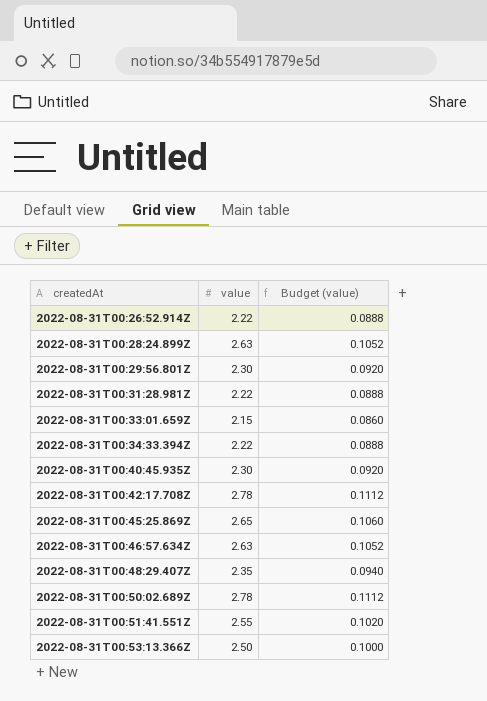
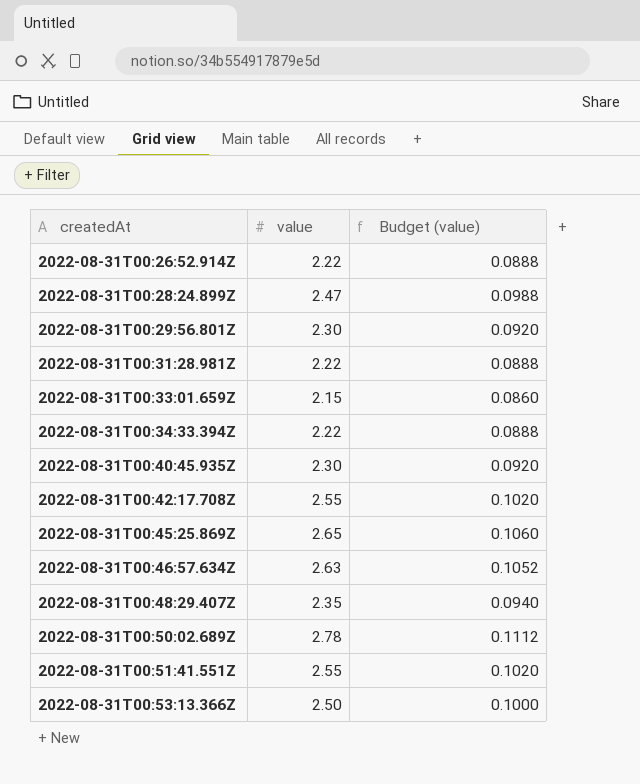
2022-08-31T00:28:24.899Z | value: 2.63 -> 2.47
2022-08-31T00:28:24.899Z | Budget (value): 0.1052 -> 0.0988
2022-08-31T00:42:17.708Z | value: 2.78 -> 2.55
2022-08-31T00:42:17.708Z | Budget (value): 0.1112 -> 0.1020

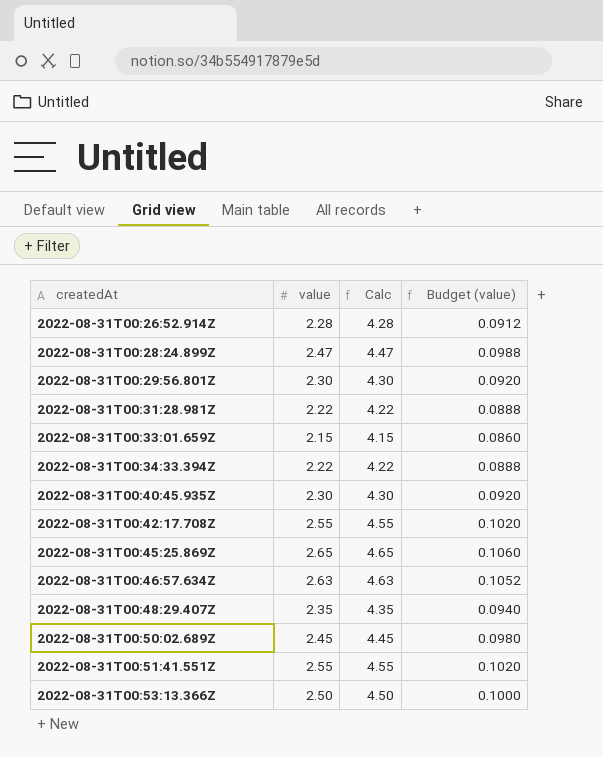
column Calc | formula: none -> [value] + 2
2022-08-31T00:26:52.914Z | value: 2.22 -> 2.28
2022-08-31T00:26:52.914Z | Budget (value): 0.0888 -> 0.0912
2022-08-31T00:50:02.689Z | value: 2.78 -> 2.45
2022-08-31T00:50:02.689Z | Budget (value): 0.1112 -> 0.0980

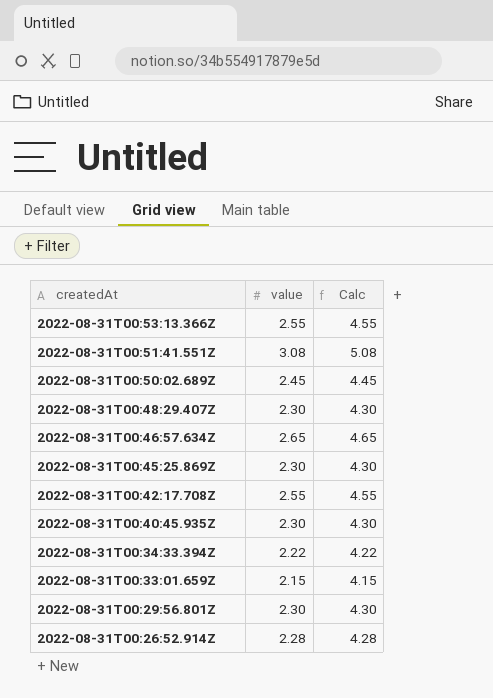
row order: createdAt ascending -> createdAt descending
column Budget (value) | formula: [value] * 0.04 -> none
row 2022-08-31T00:28:24.899Z: 2.47 | 4.47 | 0.0988 -> none
row 2022-08-31T00:31:28.981Z: 2.22 | 4.22 | 0.0888 -> none
2022-08-31T00:53:13.366Z | value: 2.50 -> 2.55
2022-08-31T00:53:13.366Z | Calc: 4.50 -> 4.55
2022-08-31T00:51:41.551Z | value: 2.55 -> 3.08
2022-08-31T00:51:41.551Z | Calc: 4.55 -> 5.08
2022-08-31T00:48:29.407Z | value: 2.35 -> 2.30
2022-08-31T00:48:29.407Z | Calc: 4.35 -> 4.30
2022-08-31T00:46:57.634Z | value: 2.63 -> 2.65
2022-08-31T00:46:57.634Z | Calc: 4.63 -> 4.65
2022-08-31T00:45:25.869Z | value: 2.65 -> 2.30
2022-08-31T00:45:25.869Z | Calc: 4.65 -> 4.30

